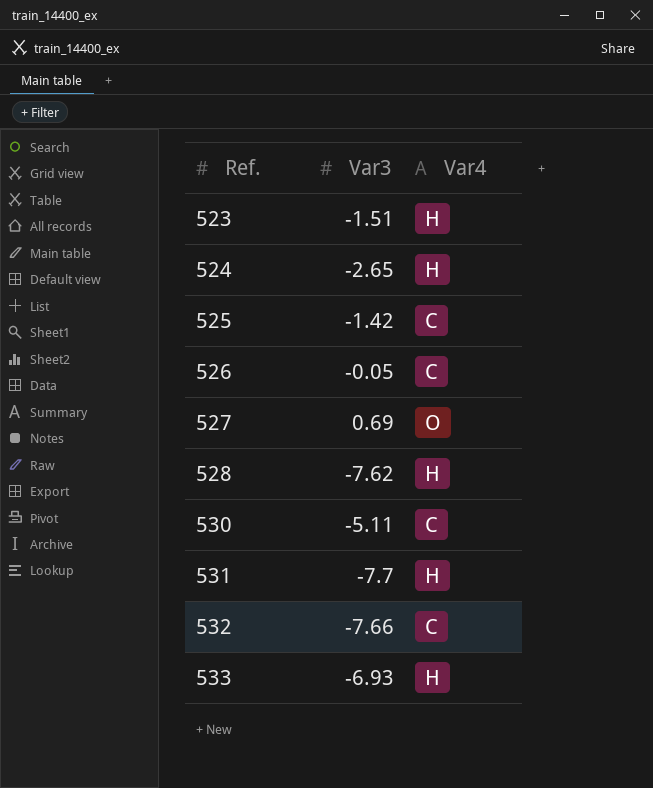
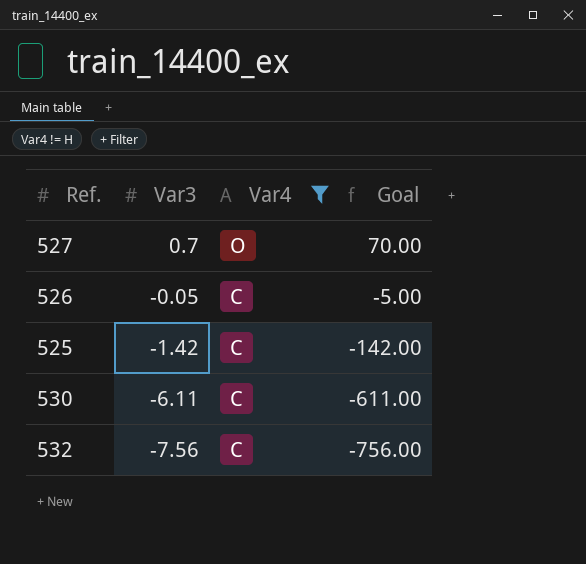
filter: none -> Var4 != H
row order: Ref. ascending -> Var3 descending
column Goal | formula: none -> [Var3] * 100
527 | Var3: 0.69 -> 0.7
530 | Var3: -5.11 -> -6.11
532 | Var3: -7.66 -> -7.56

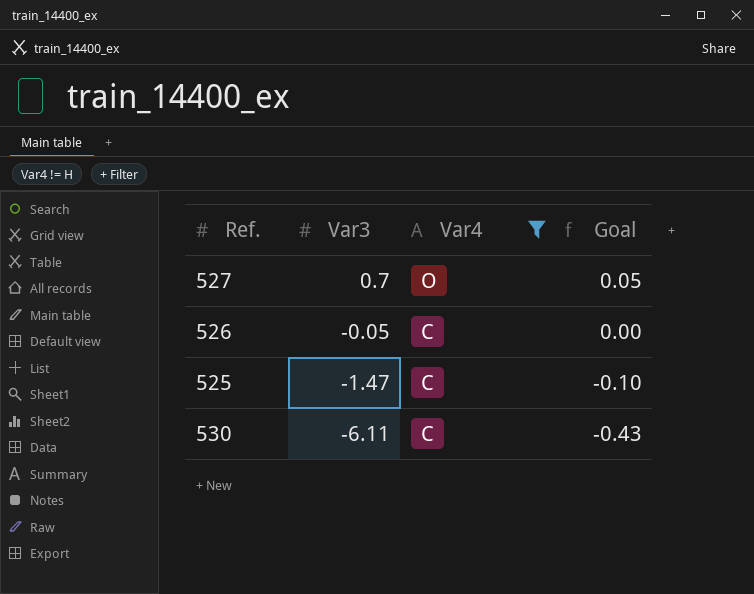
column Goal | formula: [Var3] * 100 -> [Var3] * 0.07
row 532: -7.56 | C | -756.00 -> none
525 | Var3: -1.42 -> -1.47

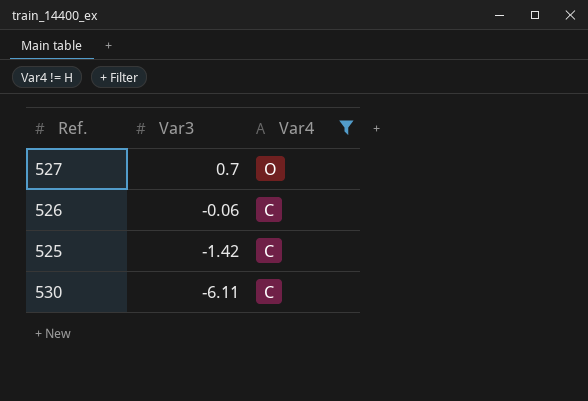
column Goal | formula: [Var3] * 0.07 -> none
526 | Var3: -0.05 -> -0.06
525 | Var3: -1.47 -> -1.42

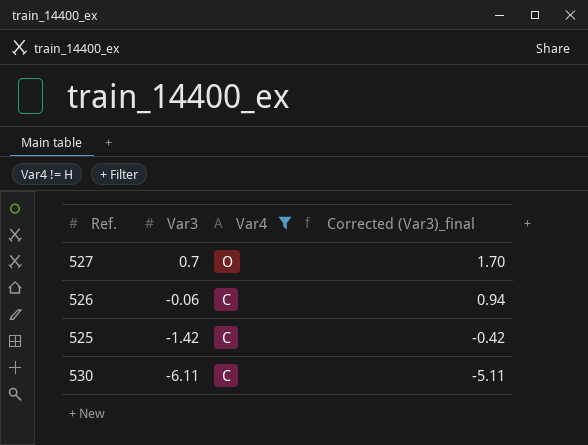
column Corrected (Var3)_final | formula: none -> [Var3] + 1

